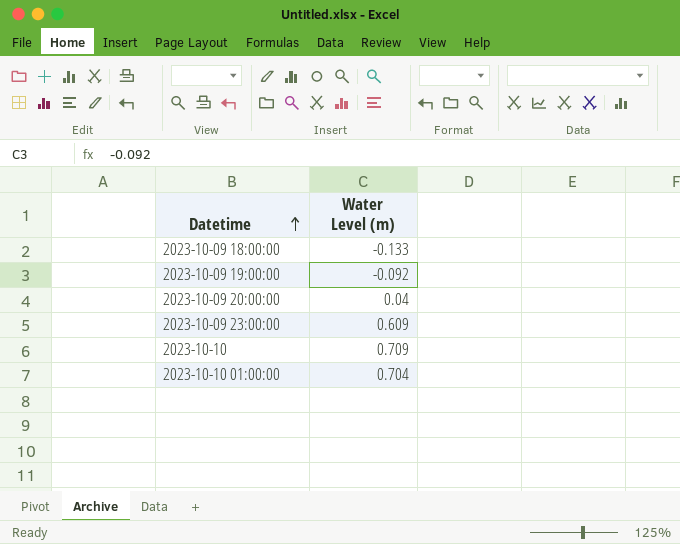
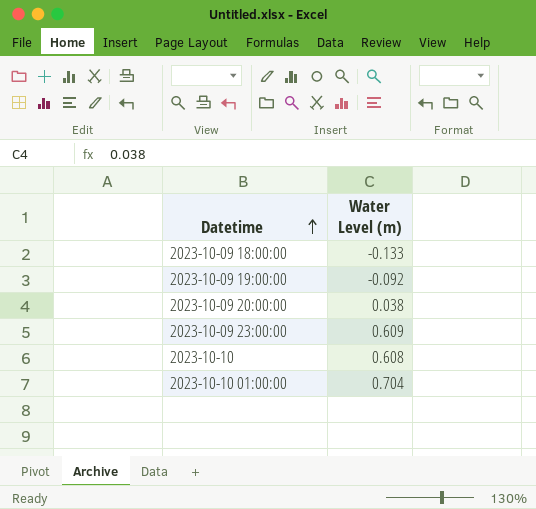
2023-10-09 20:00:00 | Water Level (m): 0.04 -> 0.038
2023-10-10 | Water Level (m): 0.709 -> 0.608

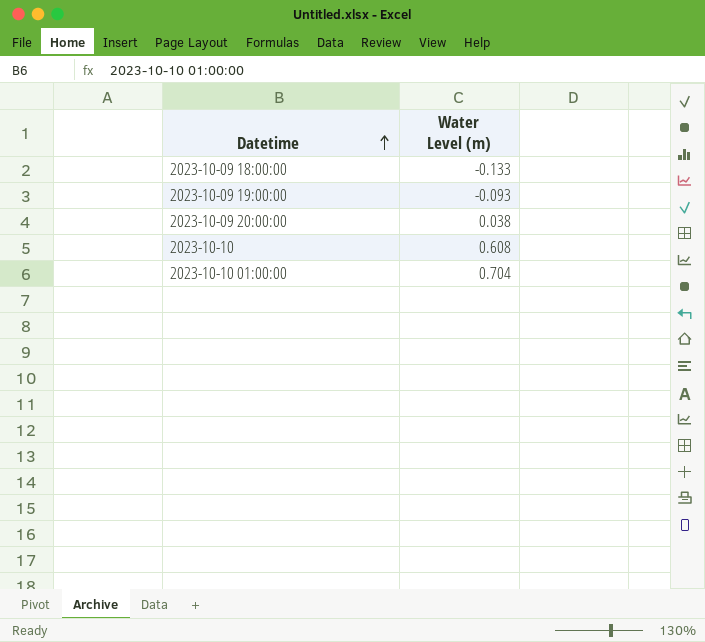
row 2023-10-09 23:00:00: 0.609 -> none
2023-10-09 19:00:00 | Water Level (m): -0.092 -> -0.093

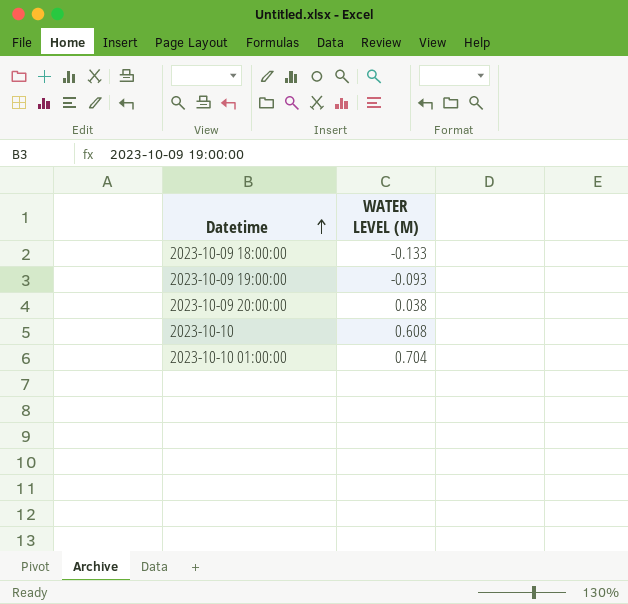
column name: Water Level (m) -> WATER LEVEL (M)

